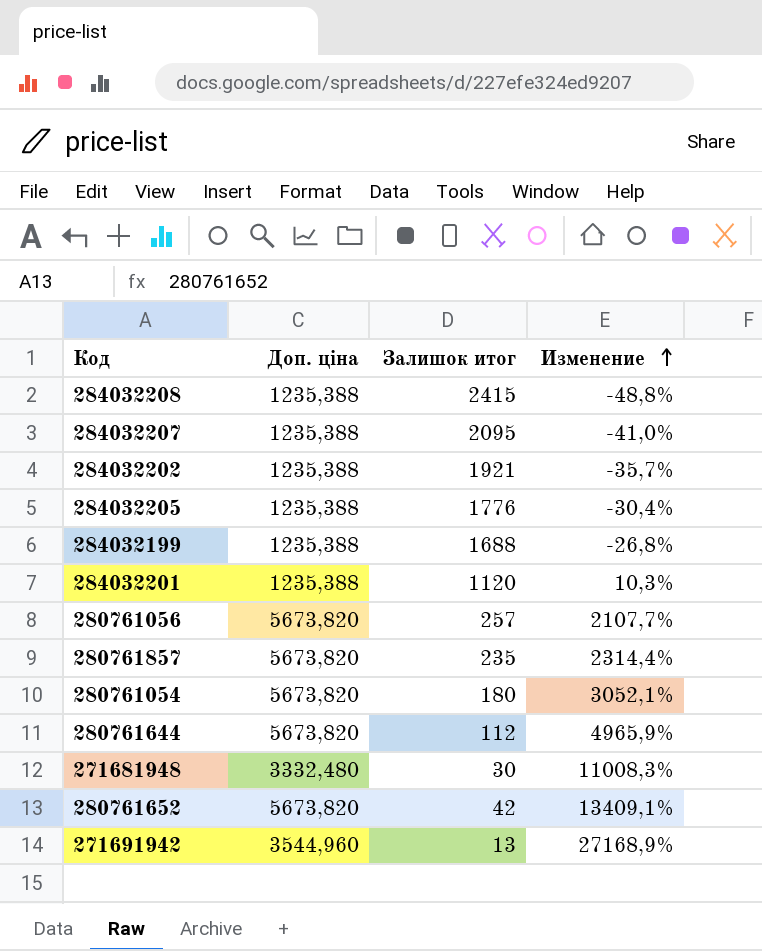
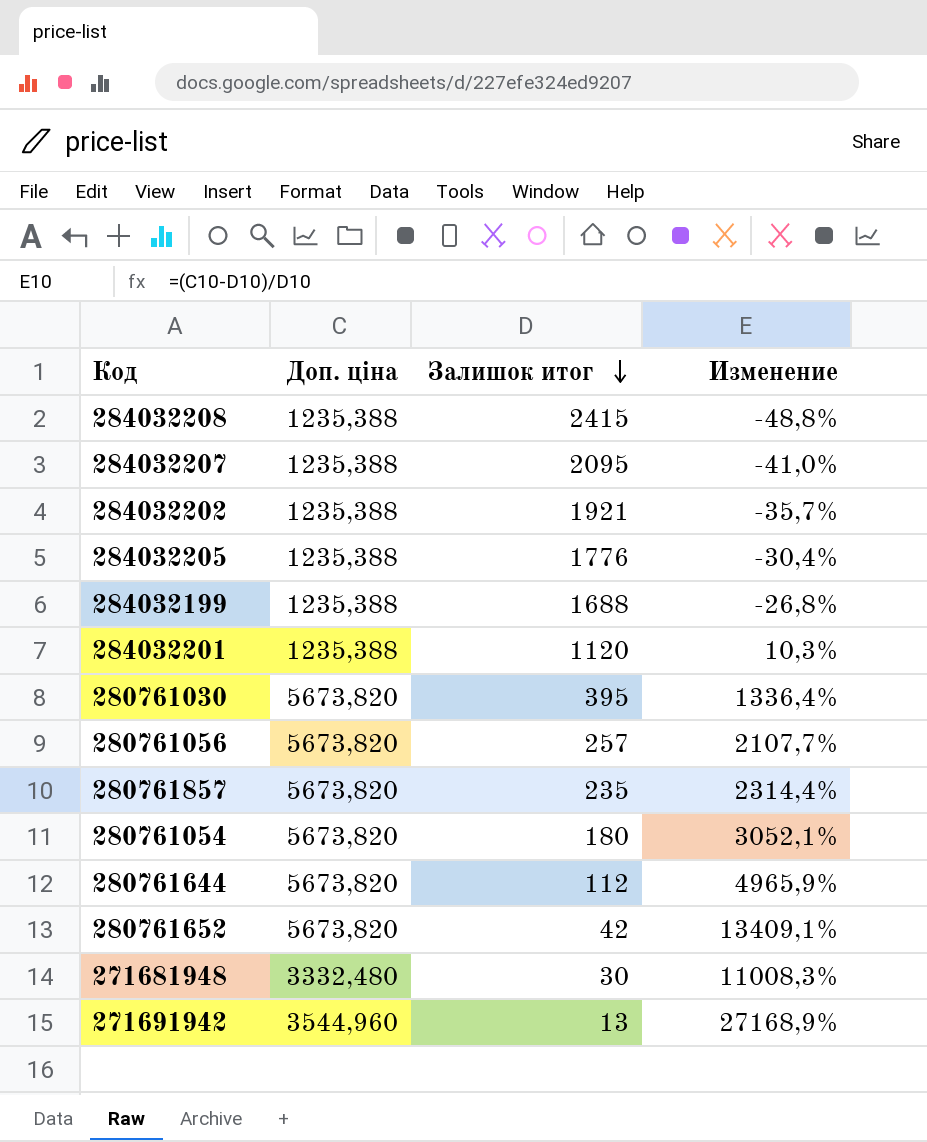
row order: Изменение ascending -> Залишок итог descending
row 280761030: none -> 5673,820 | 395 | 1336,4%

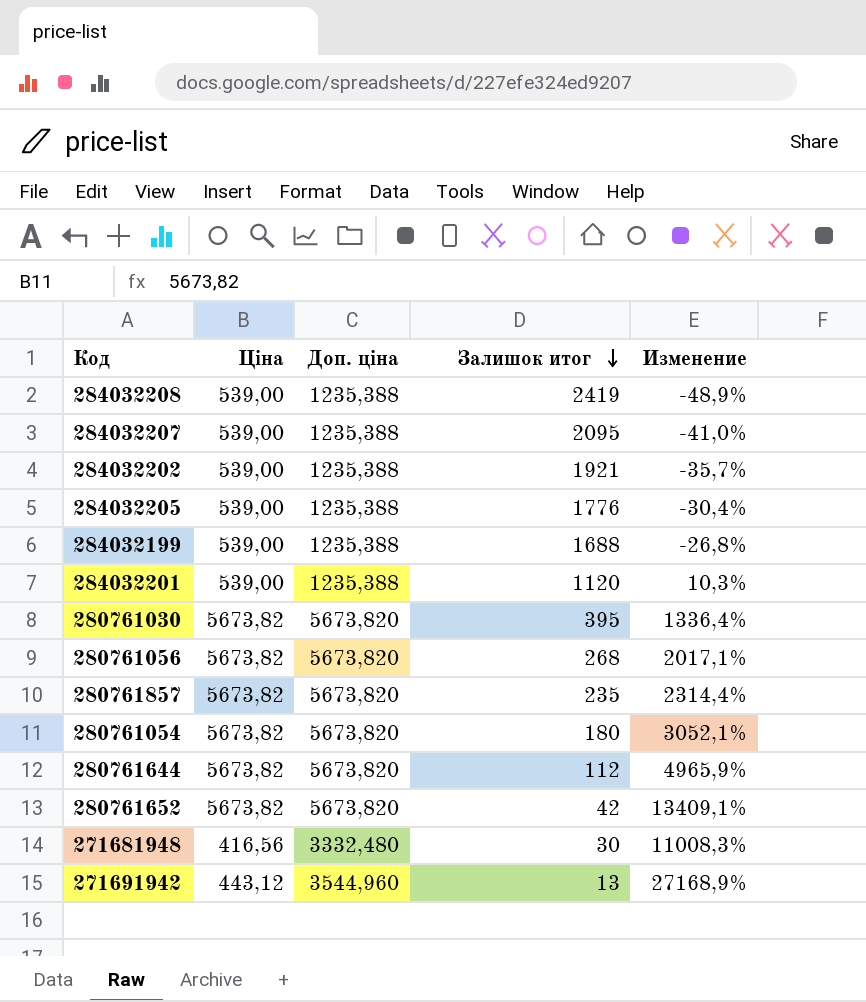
column Ціна | position: none -> 2
284032208 | Залишок итог: 2415 -> 2419
284032208 | Изменение: -48,8% -> -48,9%
280761056 | Залишок итог: 257 -> 268
280761056 | Изменение: 2107,7% -> 2017,1%

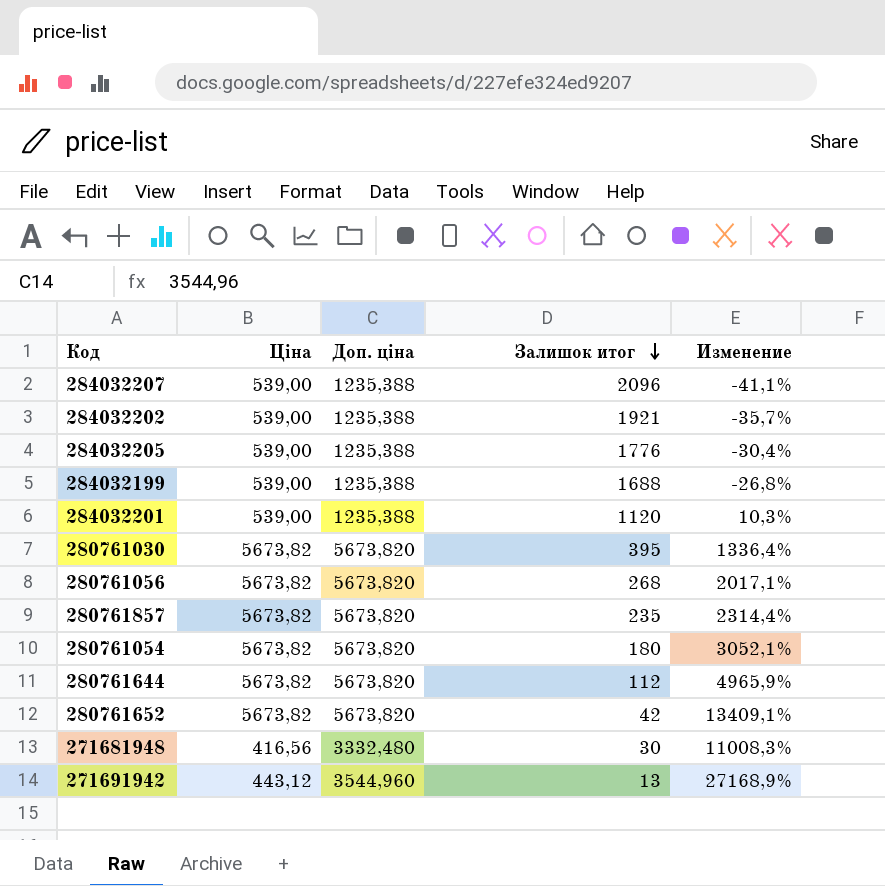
row 284032208: 539,00 | 1235,388 | 2419 | -48,9% -> none
284032207 | Залишок итог: 2095 -> 2096
284032207 | Изменение: -41,0% -> -41,1%

